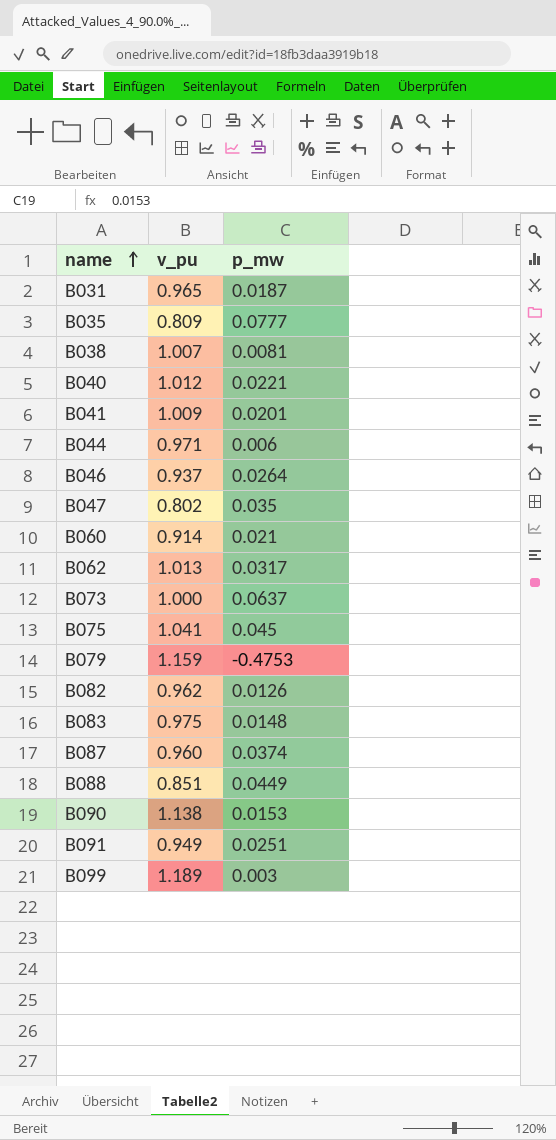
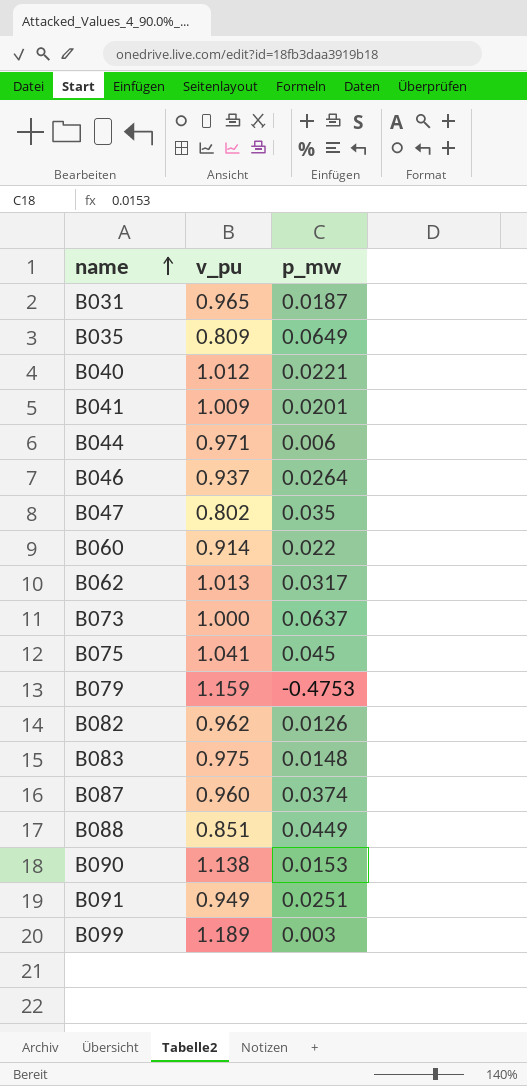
row B038: 1.007 | 0.0081 -> none
B035 | p_mw: 0.0777 -> 0.0649
B060 | p_mw: 0.021 -> 0.022

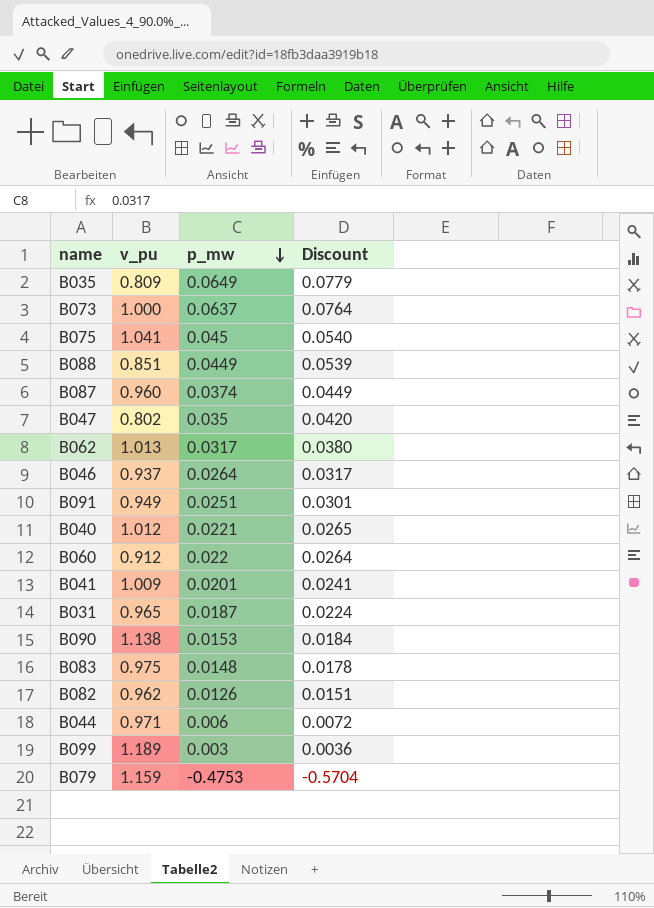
row order: name ascending -> p_mw descending
column Discount | formula: none -> [p_mw] * 1.2
B060 | v_pu: 0.914 -> 0.912

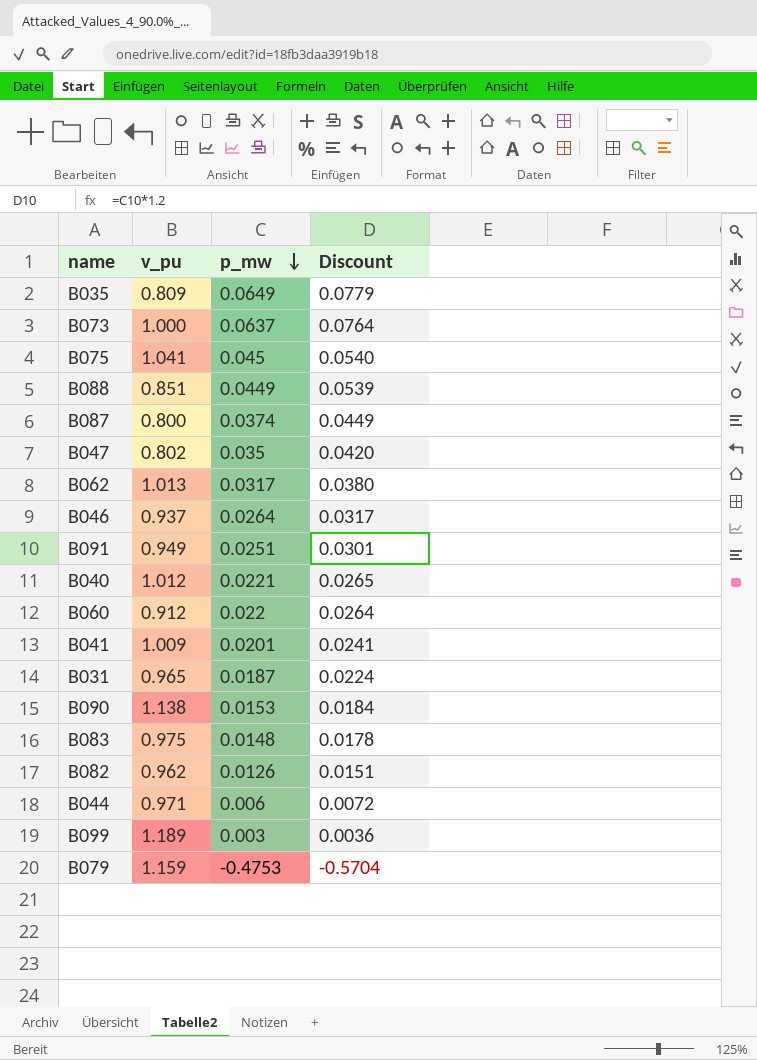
B087 | v_pu: 0.960 -> 0.800

